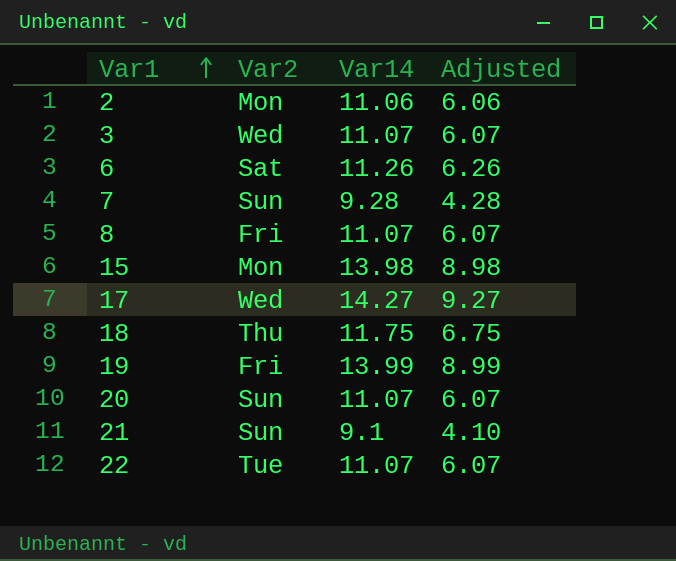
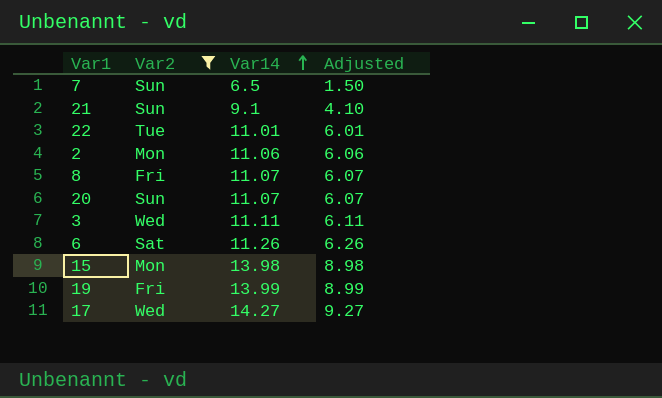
filter: none -> Var2 != Thu
row order: Var1 ascending -> Var14 ascending
7 | Var14: 9.28 -> 6.5
7 | Adjusted: 4.28 -> 1.50
22 | Var14: 11.07 -> 11.01
22 | Adjusted: 6.07 -> 6.01
3 | Var14: 11.07 -> 11.11
3 | Adjusted: 6.07 -> 6.11

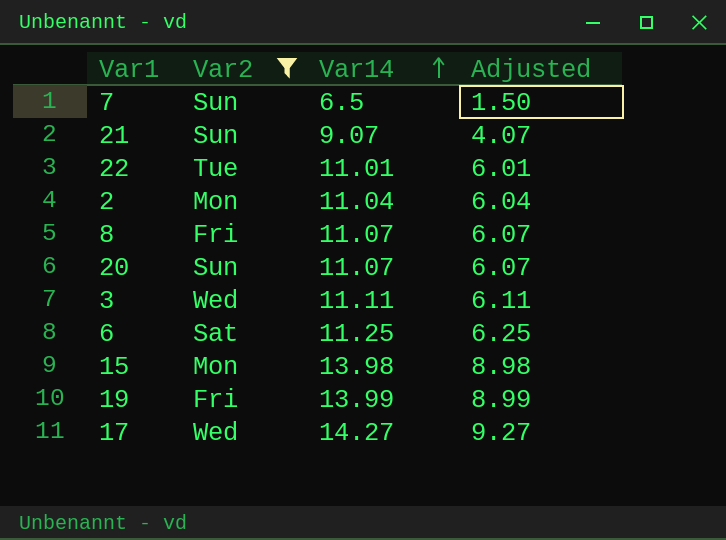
21 | Var14: 9.1 -> 9.07
21 | Adjusted: 4.10 -> 4.07
2 | Var14: 11.06 -> 11.04
2 | Adjusted: 6.06 -> 6.04
6 | Var14: 11.26 -> 11.25
6 | Adjusted: 6.26 -> 6.25

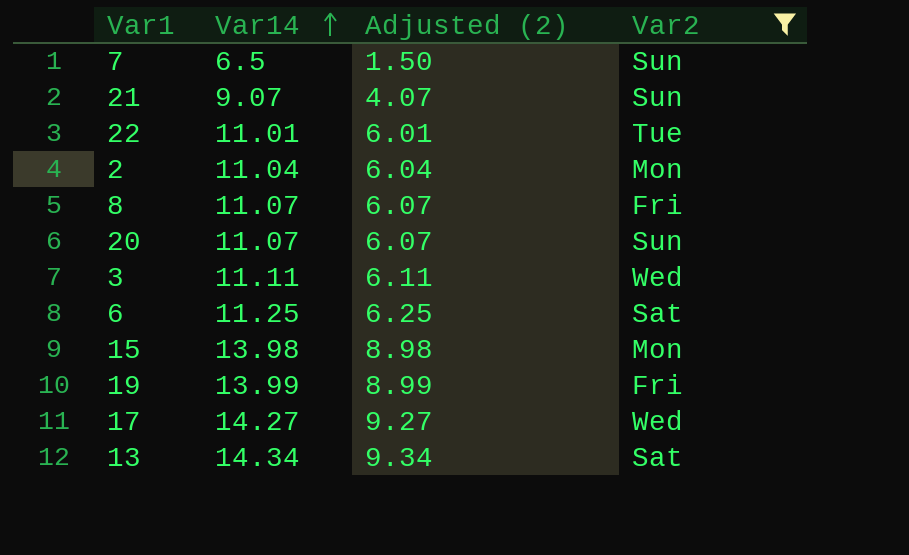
column name: Adjusted -> Adjusted (2)
column Var2 | position: 2 -> 4
row 13: none -> 14.34 | 9.34 | Sat

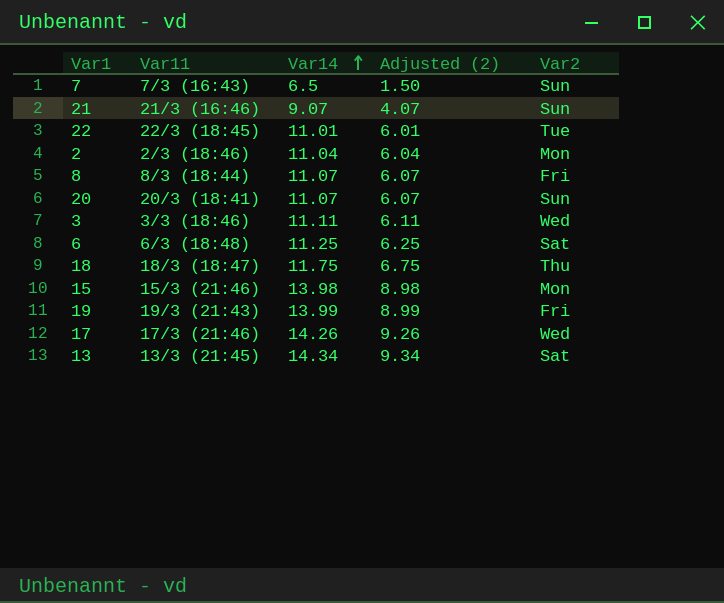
filter: Var2 != Thu -> none
column Var11 | position: none -> 2
17 | Var14: 14.27 -> 14.26
17 | Adjusted (2): 9.27 -> 9.26

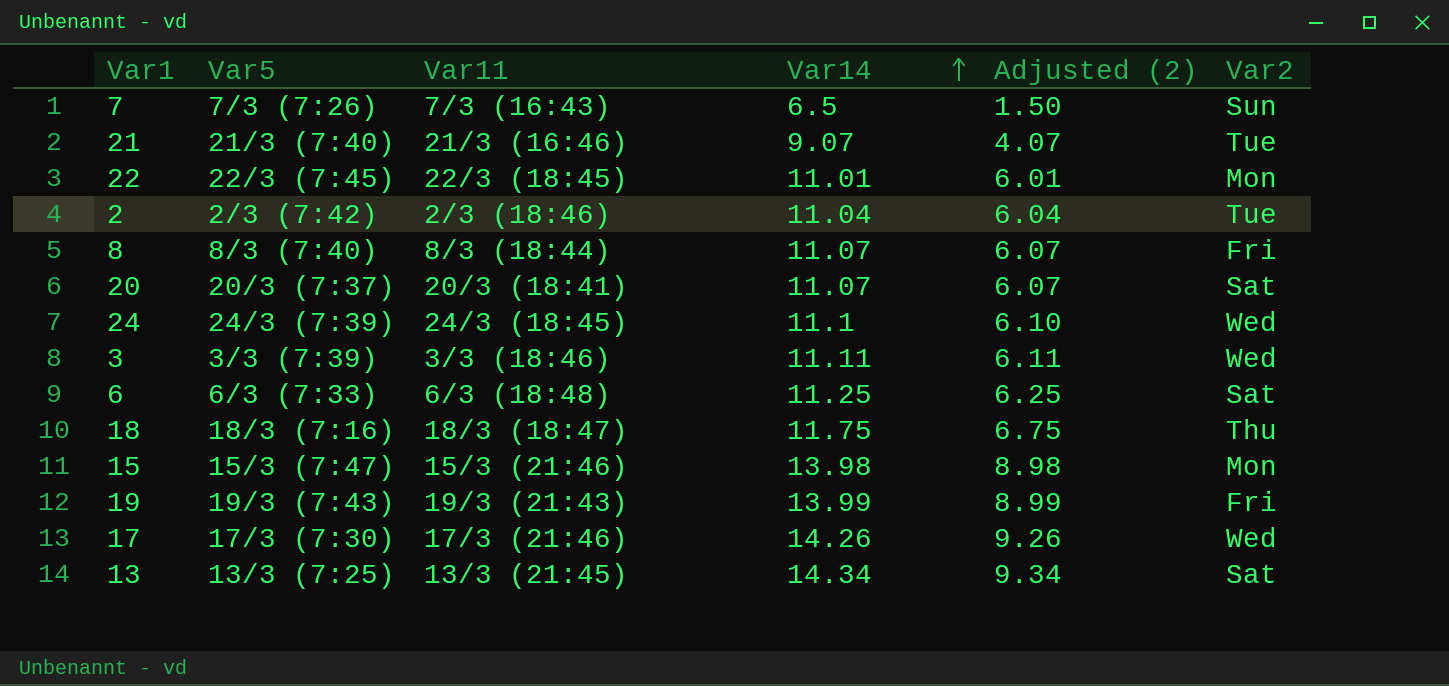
column Var5 | position: none -> 2
21 | Var2: Sun -> Tue
22 | Var2: Tue -> Mon
2 | Var2: Mon -> Tue
20 | Var2: Sun -> Sat
row 24: none -> 24/3 (7:39) | 24/3 (18:45) | 11.1 | 6.10 | Wed

